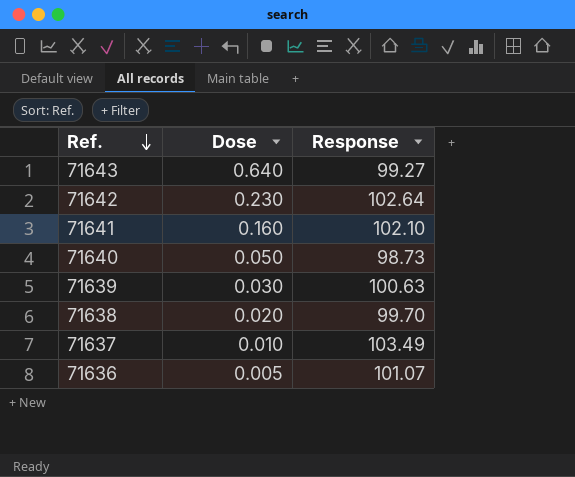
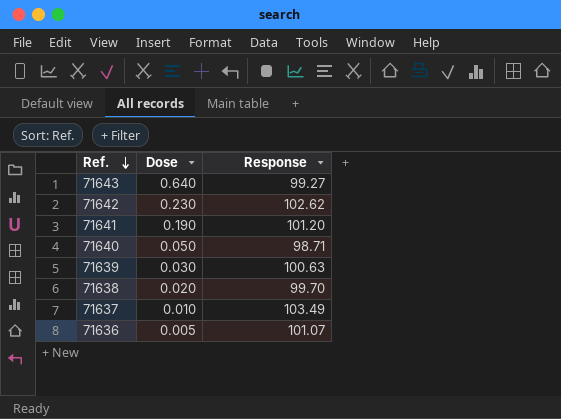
71642 | Response: 102.64 -> 102.62
71641 | Dose: 0.160 -> 0.190
71641 | Response: 102.10 -> 101.20
71640 | Response: 98.73 -> 98.71

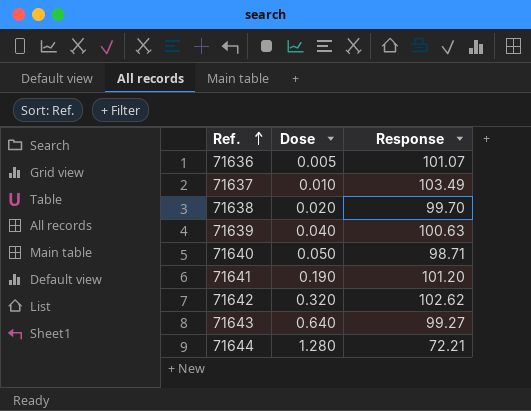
row order: Ref. descending -> Ref. ascending
71639 | Dose: 0.030 -> 0.040
71642 | Dose: 0.230 -> 0.320
row 71644: none -> 1.280 | 72.21

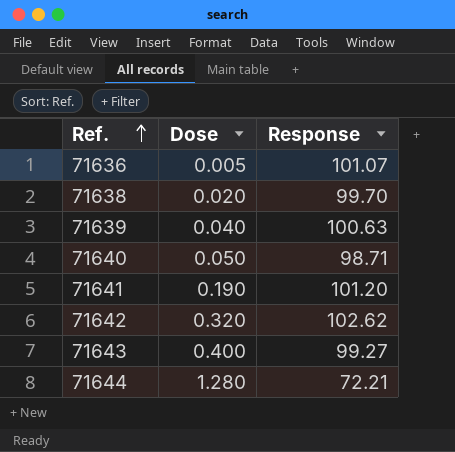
row 71637: 0.010 | 103.49 -> none
71643 | Dose: 0.640 -> 0.400

